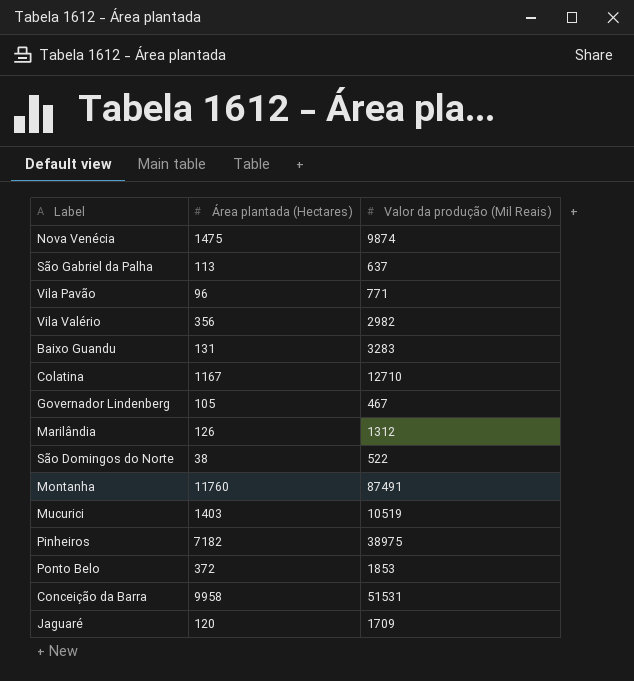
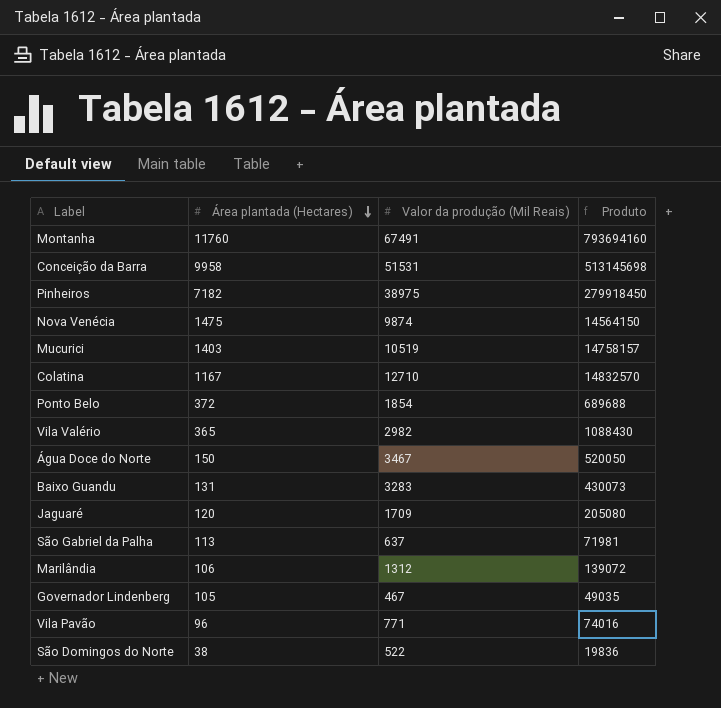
row order: none -> Área plantada (Hectares) descending
column Produto | formula: none -> [Área plantada (Hectares)] * [Valor da produção (Mil Reais)]
Montanha | Valor da produção (Mil Reais): 87491 -> 67491
Ponto Belo | Valor da produção (Mil Reais): 1853 -> 1854
Vila Valério | Área plantada (Hectares): 356 -> 365
row Água Doce do Norte: none -> 150 | 3467 | 520050
Marilândia | Área plantada (Hectares): 126 -> 106

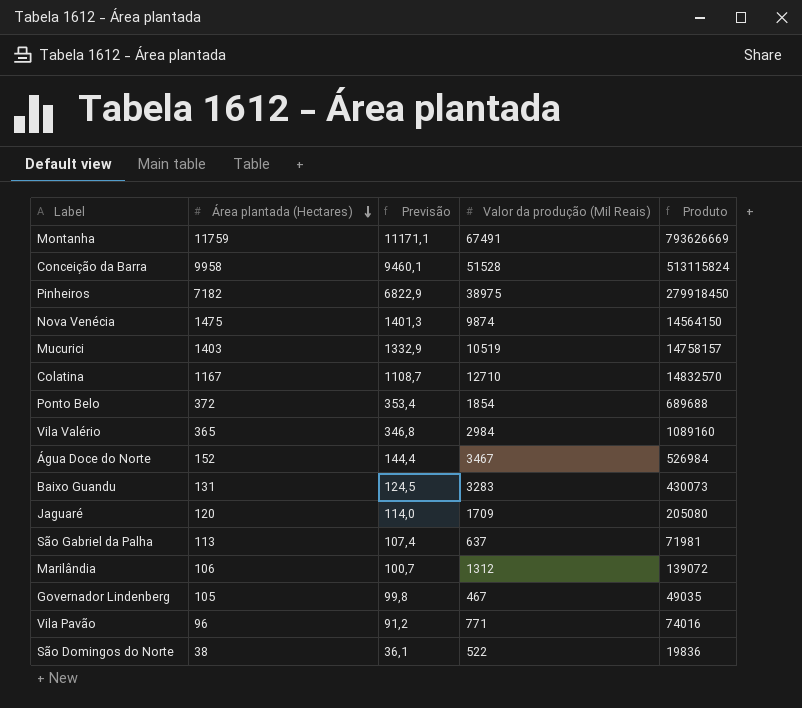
column Previsão | formula: none -> [Área plantada (Hectares)] * 0,95
Montanha | Área plantada (Hectares): 11760 -> 11759
Montanha | Produto: 793694160 -> 793626669
Conceição da Barra | Valor da produção (Mil Reais): 51531 -> 51528
Conceição da Barra | Produto: 513145698 -> 513115824
Vila Valério | Valor da produção (Mil Reais): 2982 -> 2984
Vila Valério | Produto: 1088430 -> 1089160
Água Doce do Norte | Área plantada (Hectares): 150 -> 152
Água Doce do Norte | Produto: 520050 -> 526984

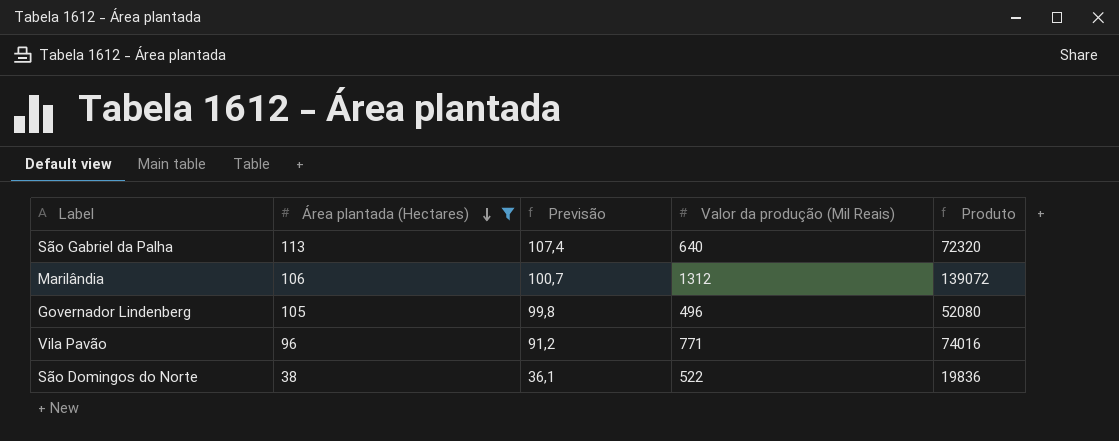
filter: none -> Área plantada (Hectares) <= 113
São Gabriel da Palha | Valor da produção (Mil Reais): 637 -> 640
São Gabriel da Palha | Produto: 71981 -> 72320
Governador Lindenberg | Valor da produção (Mil Reais): 467 -> 496
Governador Lindenberg | Produto: 49035 -> 52080

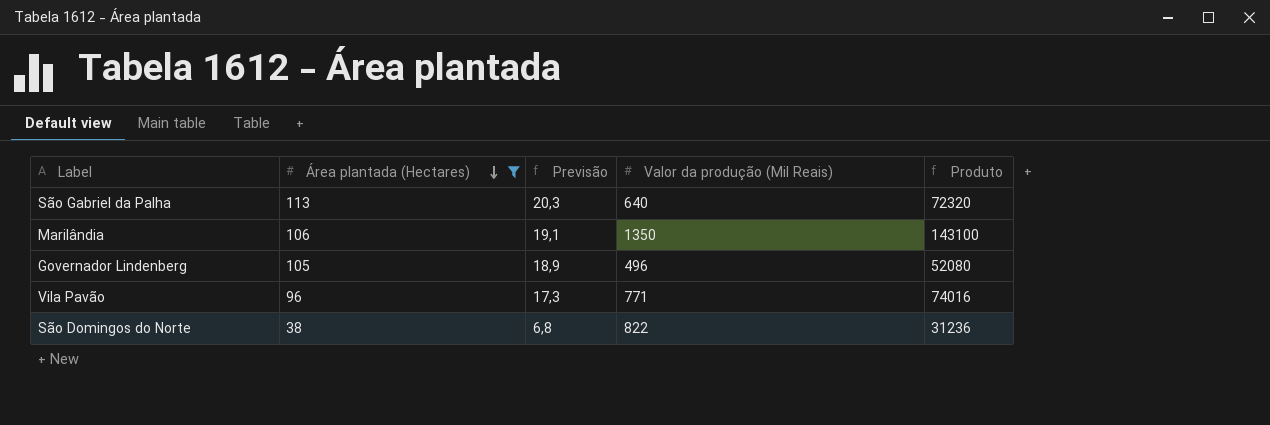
column Previsão | formula: [Área plantada (Hectares)] * 0,95 -> [Área plantada (Hectares)] * 0,18
Marilândia | Valor da produção (Mil Reais): 1312 -> 1350
Marilândia | Produto: 139072 -> 143100
São Domingos do Norte | Valor da produção (Mil Reais): 522 -> 822
São Domingos do Norte | Produto: 19836 -> 31236

